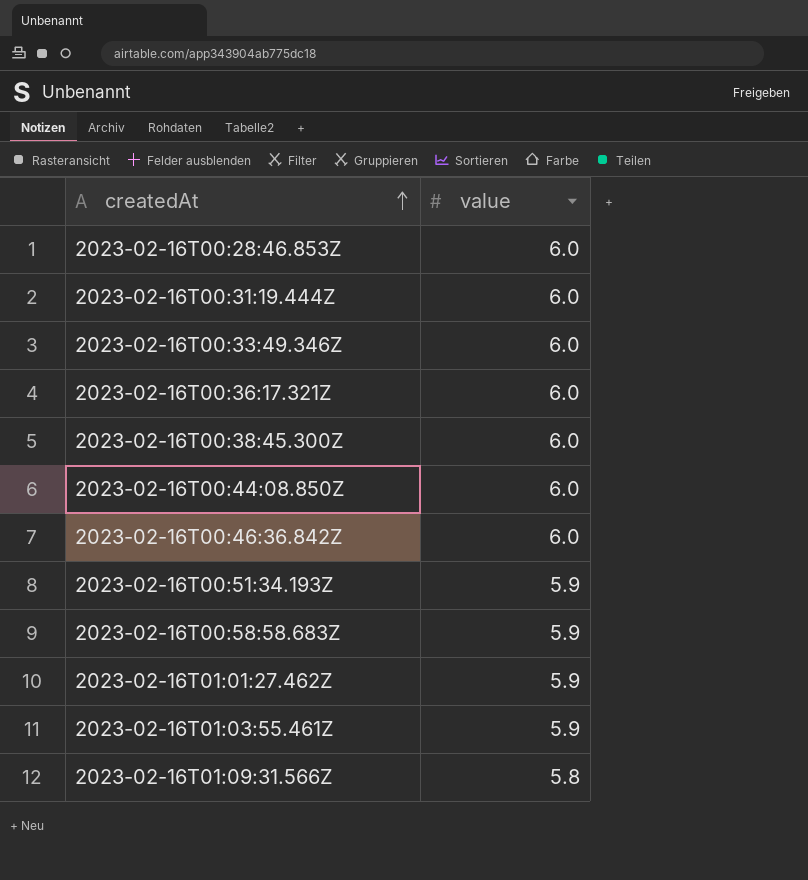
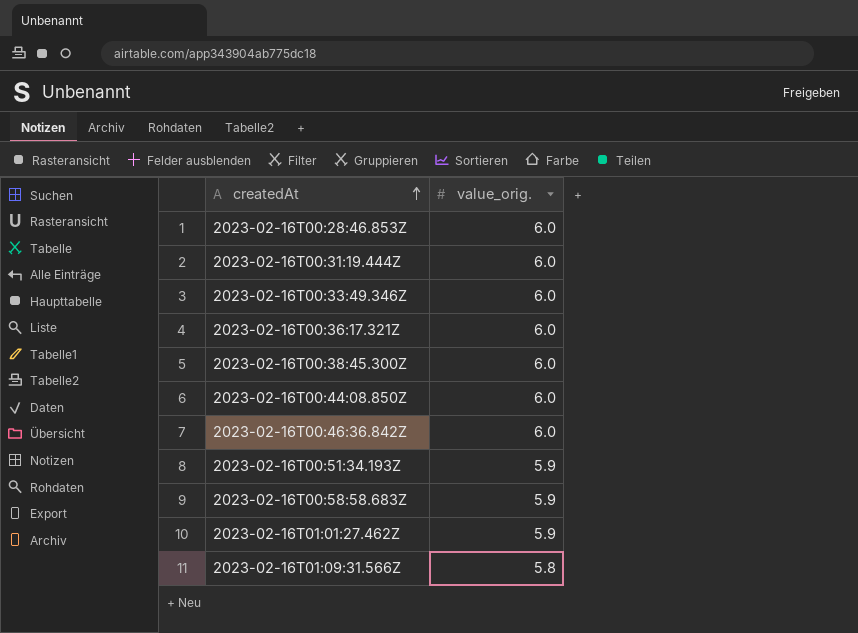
column name: value -> value_orig.
row 2023-02-16T01:03:55.461Z: 5.9 -> none

